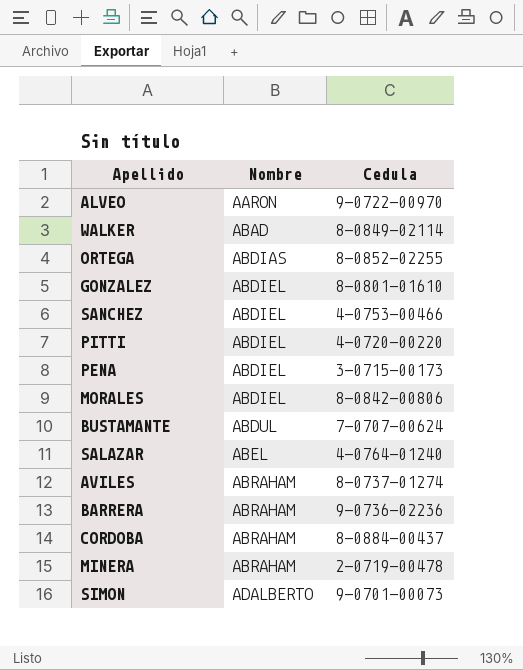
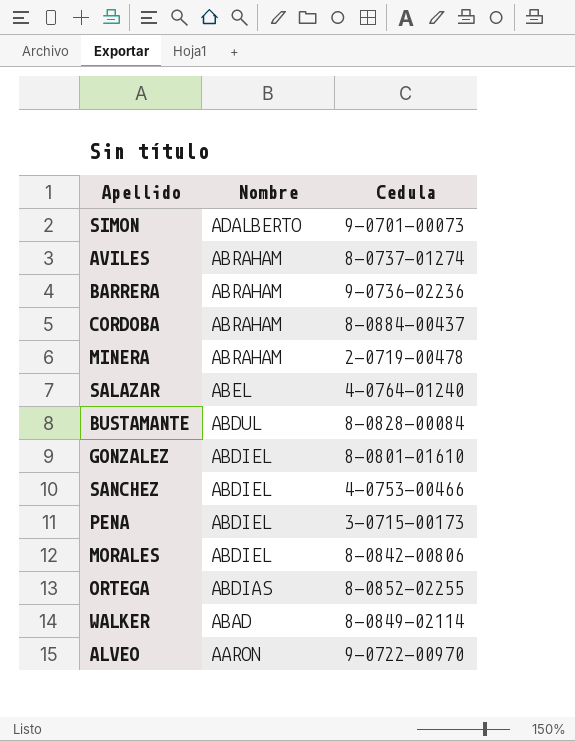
row order: Nombre ascending -> Nombre descending
row PITTI: ABDIEL | 4-0720-00220 -> none
BUSTAMANTE | Cedula: 7-0707-00624 -> 8-0828-00084

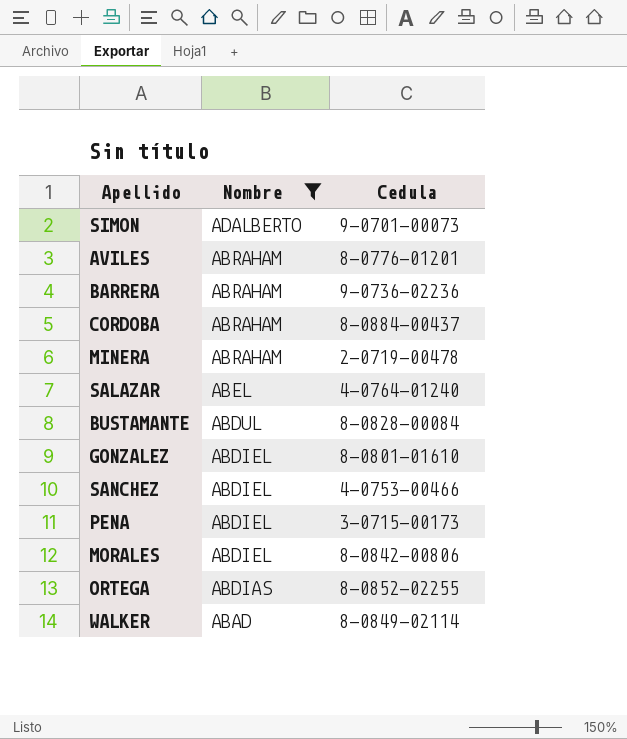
filter: none -> Nombre != AARON
AVILES | Cedula: 8-0737-01274 -> 8-0776-01201

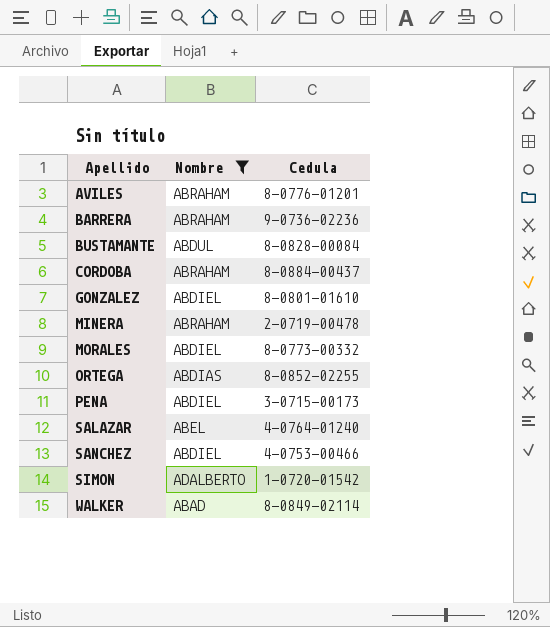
row order: Nombre descending -> Apellido ascending
MORALES | Cedula: 8-0842-00806 -> 8-0773-00332
SIMON | Cedula: 9-0701-00073 -> 1-0720-01542

